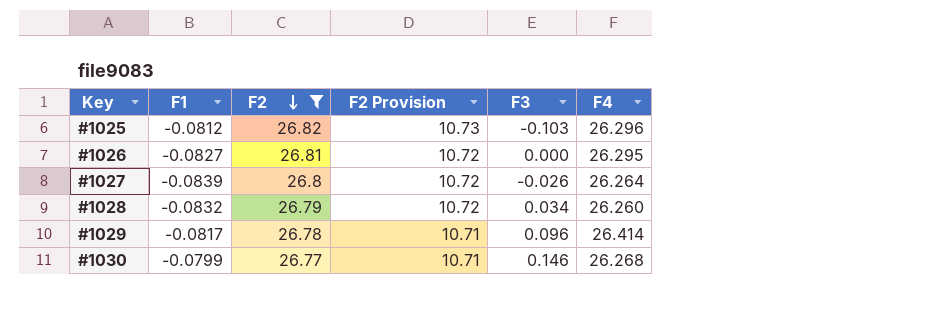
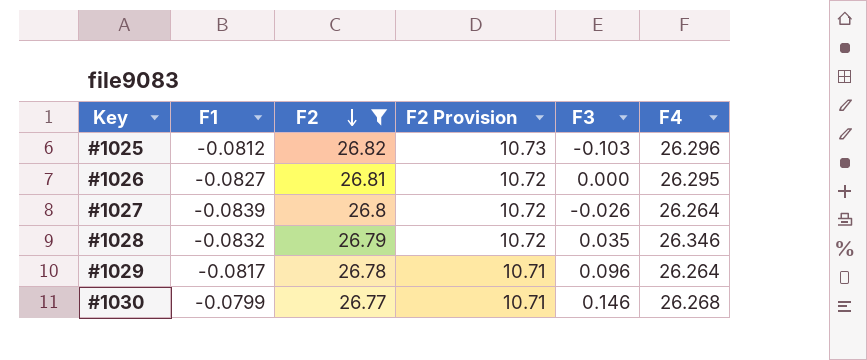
#1028 | F3: 0.034 -> 0.035
#1028 | F4: 26.260 -> 26.346
#1029 | F4: 26.414 -> 26.264

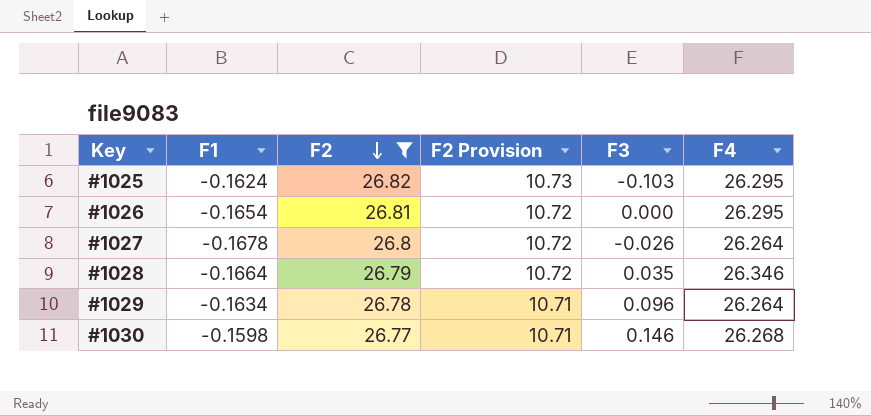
#1025 | F1: -0.0812 -> -0.1624
#1025 | F4: 26.296 -> 26.295
#1026 | F1: -0.0827 -> -0.1654
#1027 | F1: -0.0839 -> -0.1678
#1028 | F1: -0.0832 -> -0.1664
#1029 | F1: -0.0817 -> -0.1634
#1030 | F1: -0.0799 -> -0.1598

